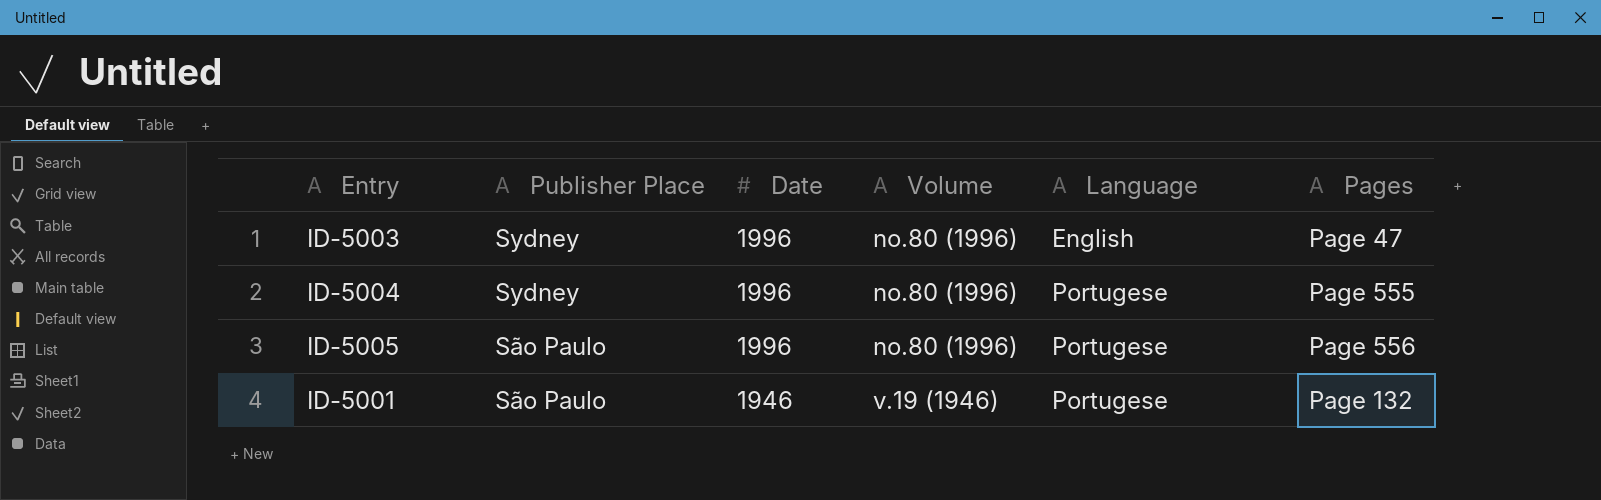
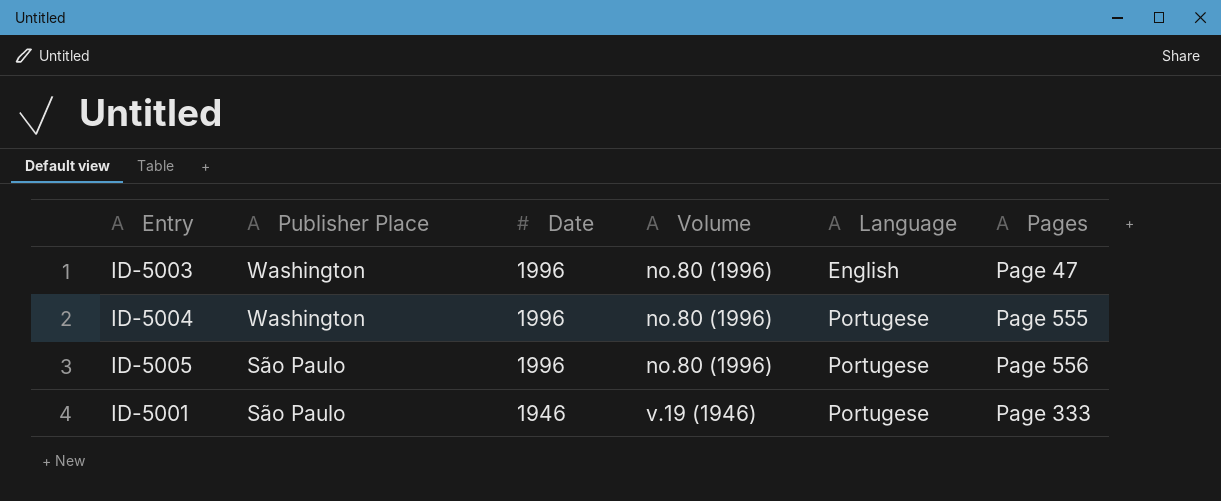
ID-5003 | Publisher Place: Sydney -> Washington
ID-5004 | Publisher Place: Sydney -> Washington
ID-5001 | Pages: Page 132 -> Page 333

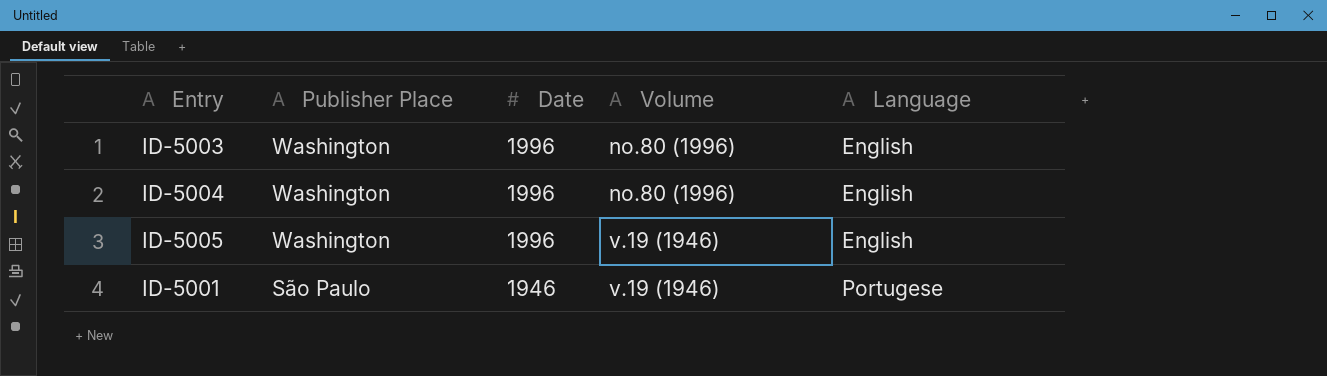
column Pages | position: 6 -> none
ID-5004 | Language: Portugese -> English
ID-5005 | Publisher Place: São Paulo -> Washington
ID-5005 | Volume: no.80 (1996) -> v.19 (1946)
ID-5005 | Language: Portugese -> English

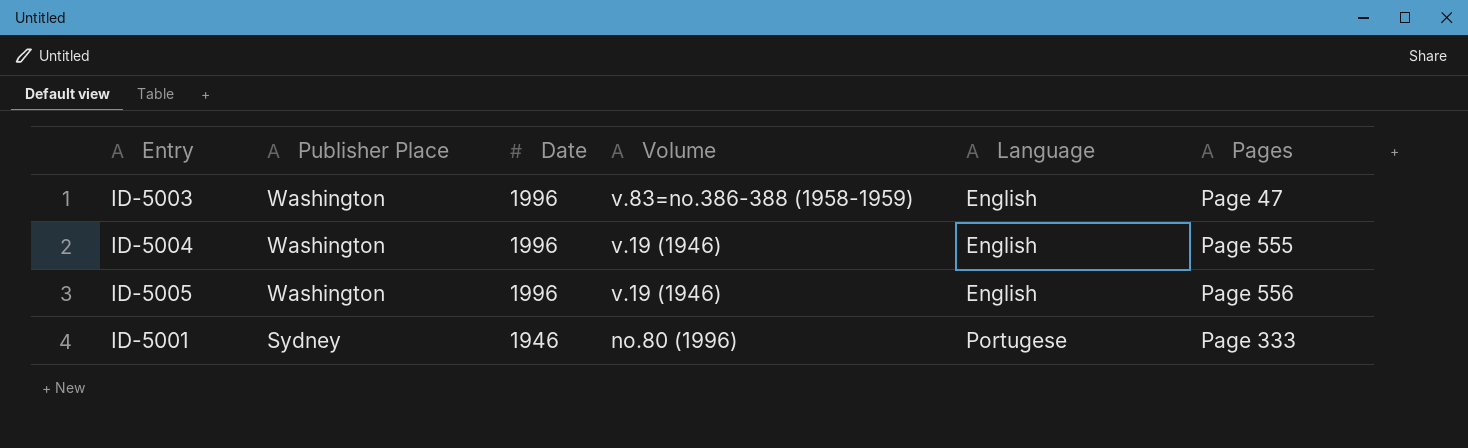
column Pages | position: none -> 6
ID-5003 | Volume: no.80 (1996) -> v.83=no.386-388 (1958-1959)
ID-5004 | Volume: no.80 (1996) -> v.19 (1946)
ID-5001 | Publisher Place: São Paulo -> Sydney
ID-5001 | Volume: v.19 (1946) -> no.80 (1996)

